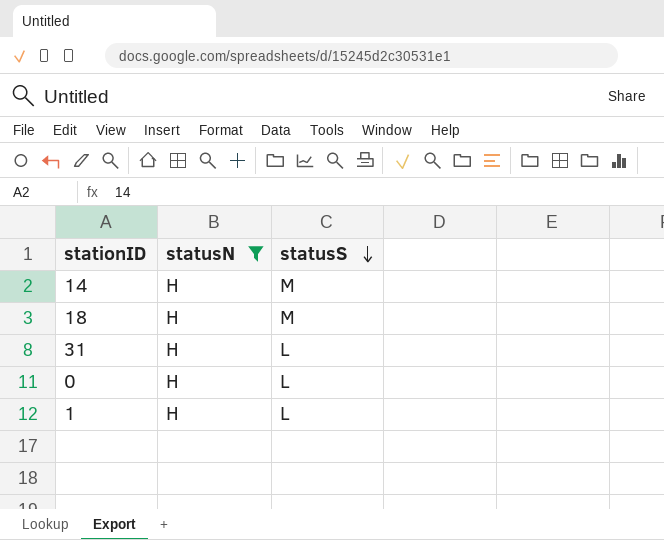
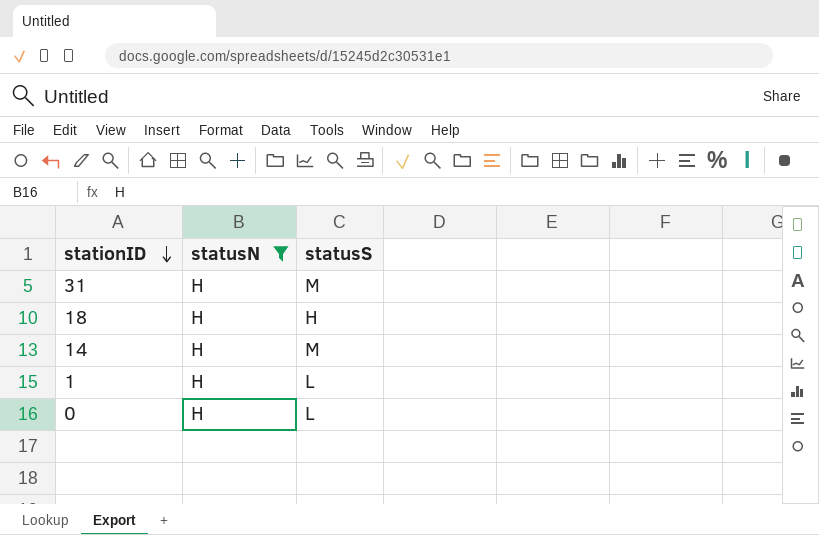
row order: statusS descending -> stationID descending
31 | statusS: L -> M
18 | statusS: M -> H

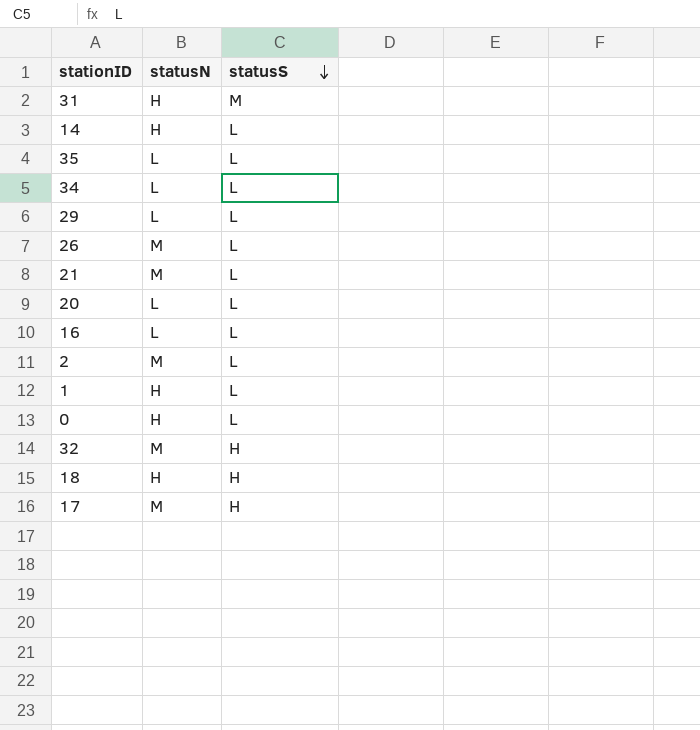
filter: statusN = H -> none
row order: stationID descending -> statusS descending
14 | statusS: M -> L

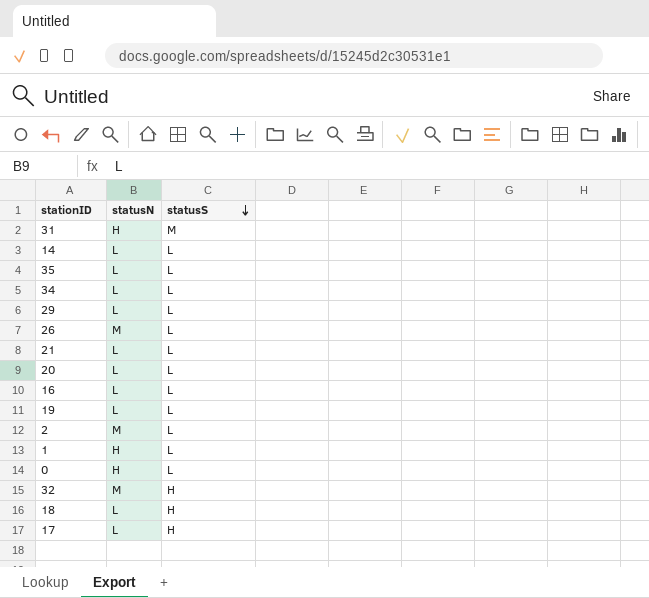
14 | statusN: H -> L
21 | statusN: M -> L
row 19: none -> L | L
18 | statusN: H -> L
17 | statusN: M -> L

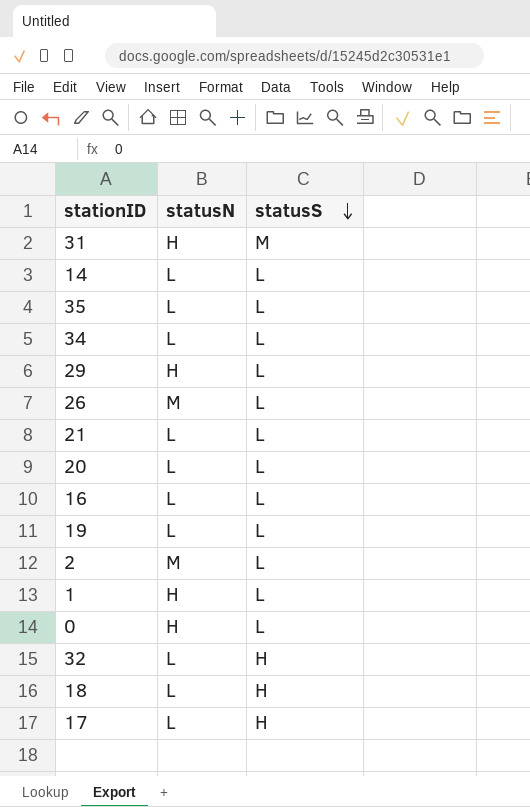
29 | statusN: L -> H
32 | statusN: M -> L

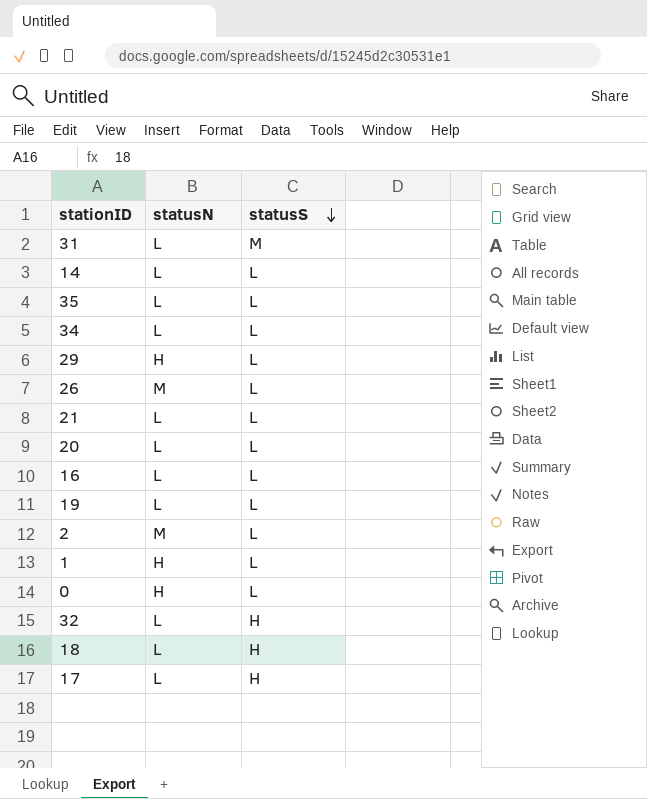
31 | statusN: H -> L

